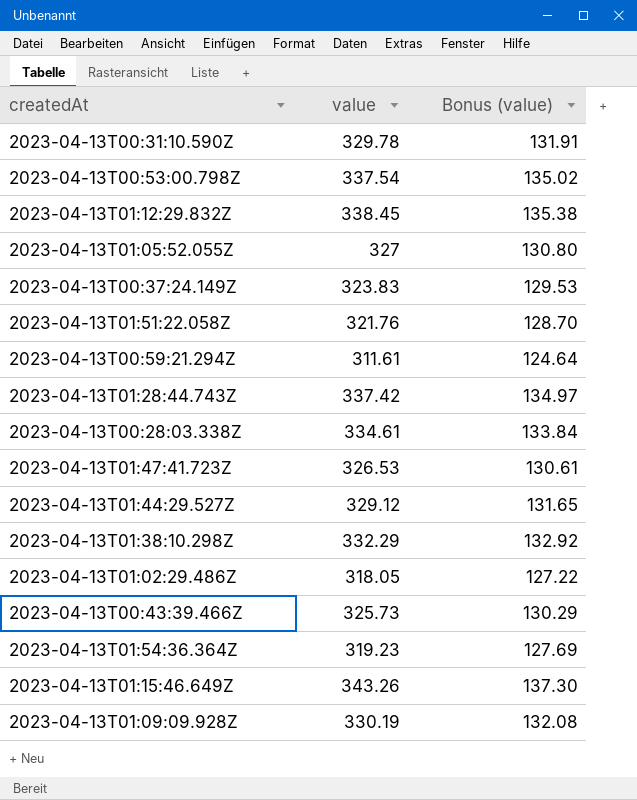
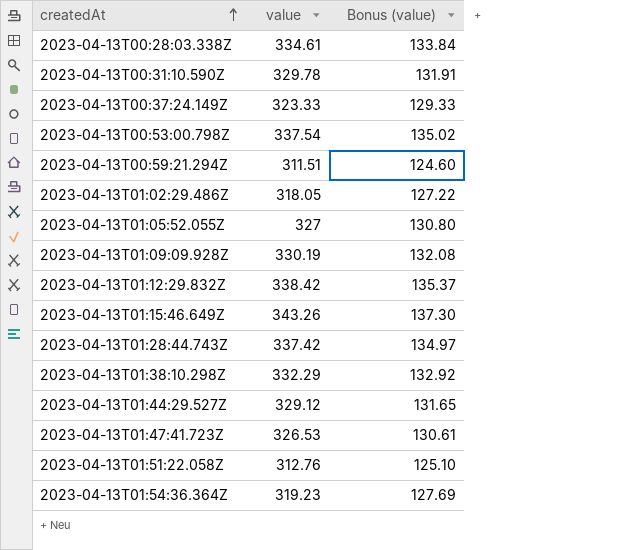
row order: none -> createdAt ascending
row 2023-04-13T00:43:39.466Z: 325.73 | 130.29 -> none
2023-04-13T00:37:24.149Z | value: 323.83 -> 323.33
2023-04-13T00:37:24.149Z | Bonus (value): 129.53 -> 129.33
2023-04-13T00:59:21.294Z | value: 311.61 -> 311.51
2023-04-13T00:59:21.294Z | Bonus (value): 124.64 -> 124.60
2023-04-13T01:12:29.832Z | value: 338.45 -> 338.42
2023-04-13T01:12:29.832Z | Bonus (value): 135.38 -> 135.37
2023-04-13T01:51:22.058Z | value: 321.76 -> 312.76
2023-04-13T01:51:22.058Z | Bonus (value): 128.70 -> 125.10

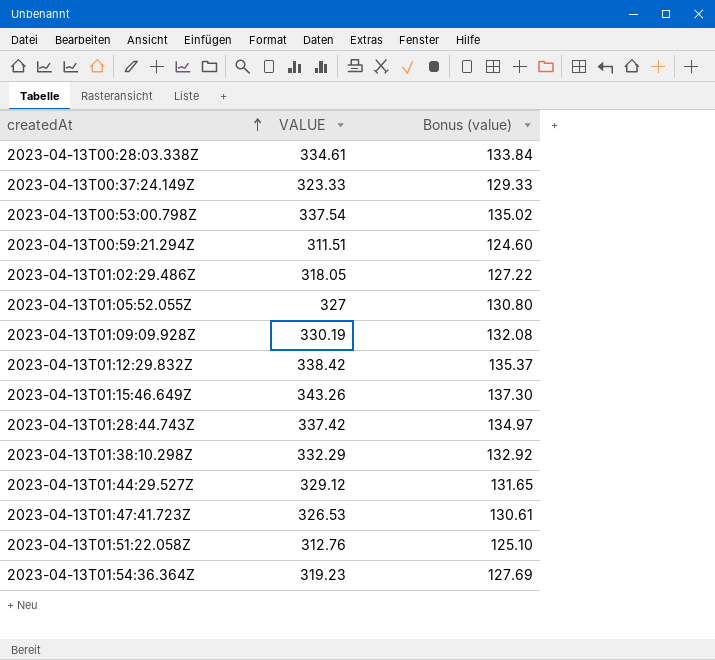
column name: value -> VALUE
row 2023-04-13T00:31:10.590Z: 329.78 | 131.91 -> none

